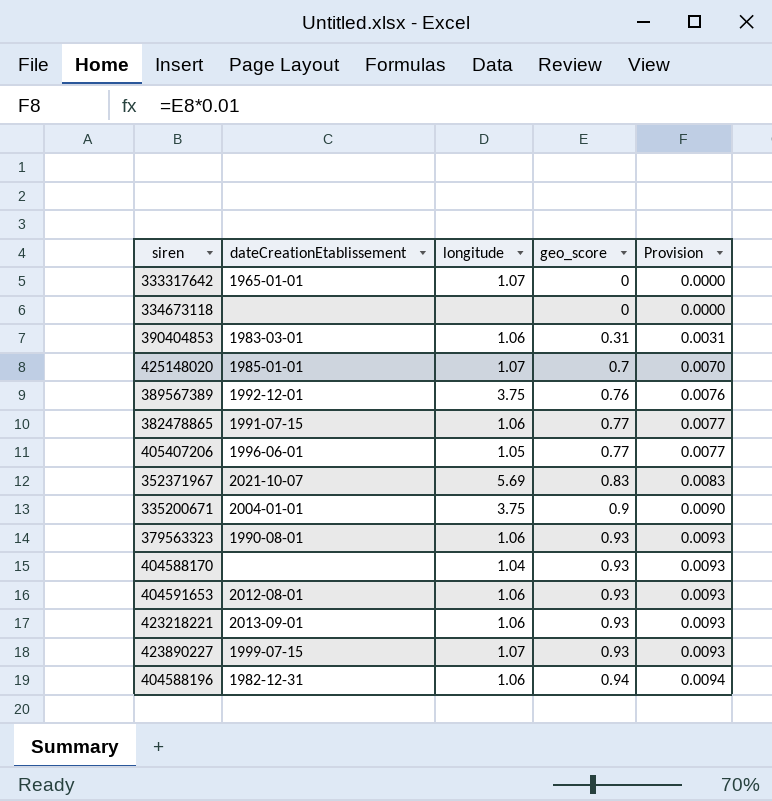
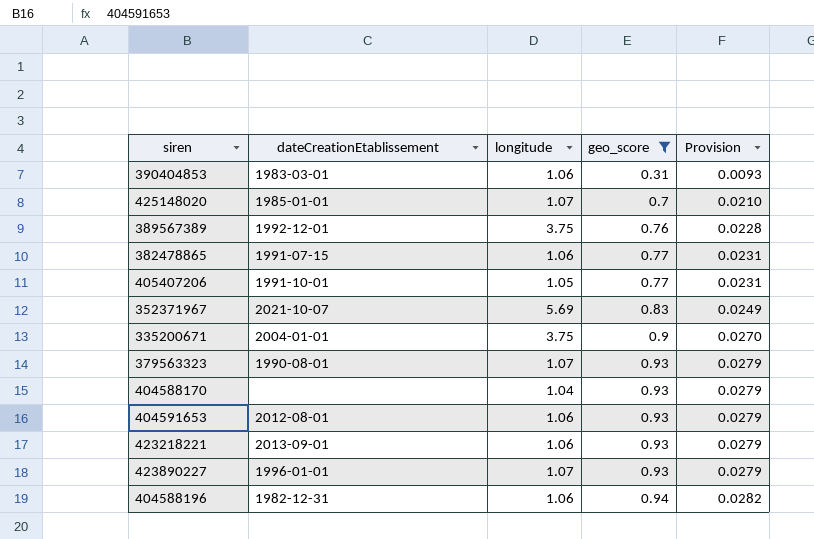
filter: none -> geo_score != 0
column Provision | formula: [geo_score] * 0.01 -> [geo_score] * 0.03
405407206 | dateCreationEtablissement: 1996-06-01 -> 1991-10-01
379563323 | longitude: 1.06 -> 1.07
423890227 | dateCreationEtablissement: 1999-07-15 -> 1996-01-01

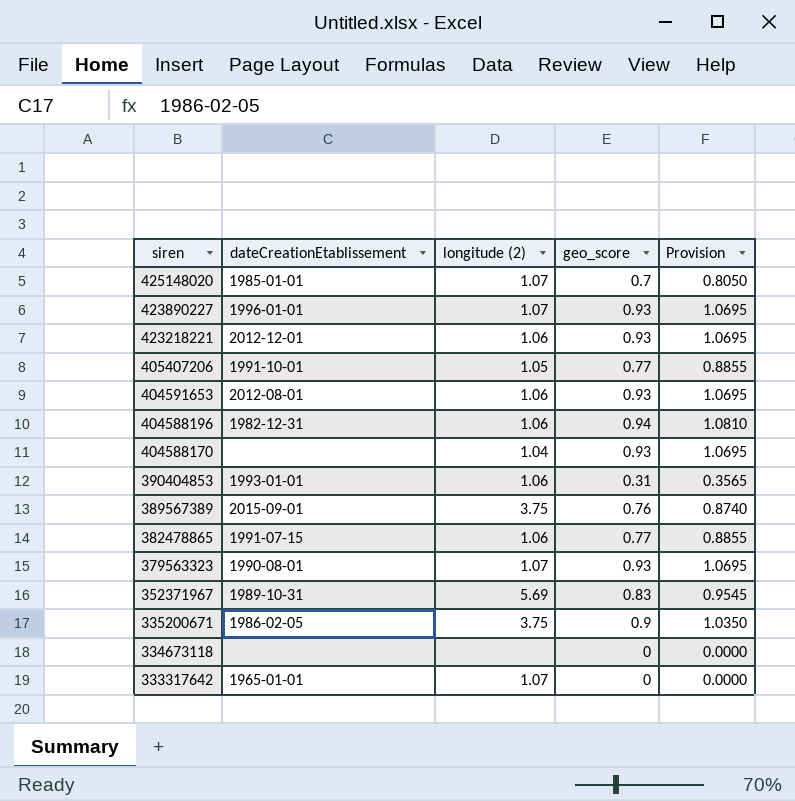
filter: geo_score != 0 -> none
row order: geo_score ascending -> siren descending
column name: longitude -> longitude (2)
column Provision | formula: [geo_score] * 0.03 -> [geo_score] * 1.15
423218221 | dateCreationEtablissement: 2013-09-01 -> 2012-12-01
390404853 | dateCreationEtablissement: 1983-03-01 -> 1993-01-01
389567389 | dateCreationEtablissement: 1992-12-01 -> 2015-09-01
352371967 | dateCreationEtablissement: 2021-10-07 -> 1989-10-31
335200671 | dateCreationEtablissement: 2004-01-01 -> 1986-02-05

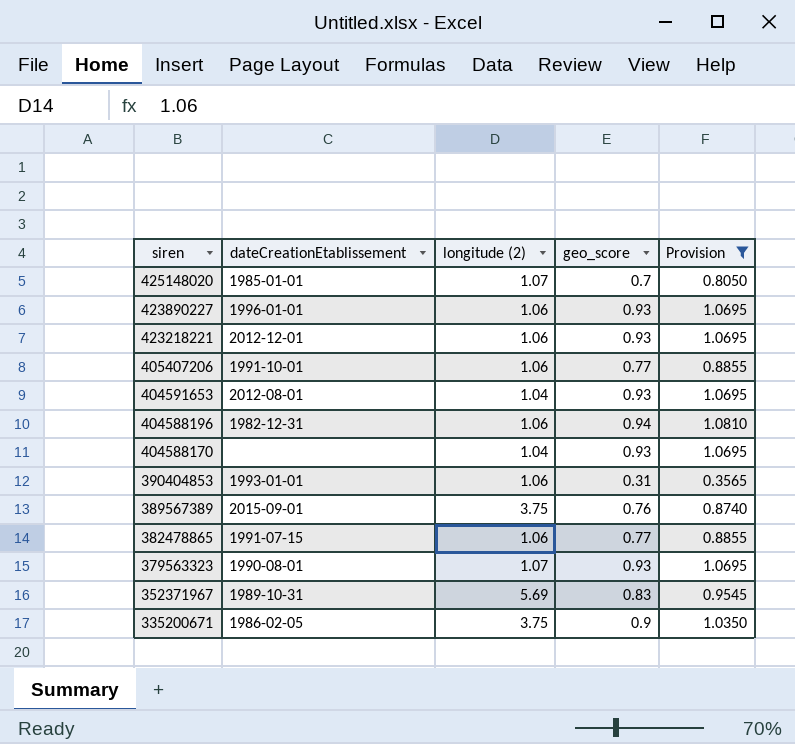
filter: none -> Provision != 0.0000
423890227 | longitude (2): 1.07 -> 1.06
405407206 | longitude (2): 1.05 -> 1.06
404591653 | longitude (2): 1.06 -> 1.04

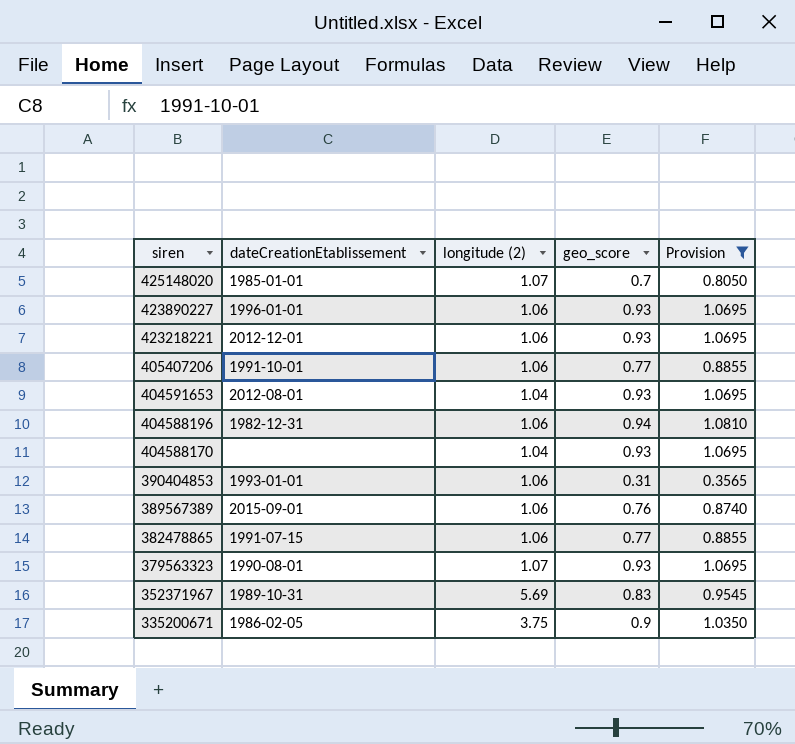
389567389 | longitude (2): 3.75 -> 1.06

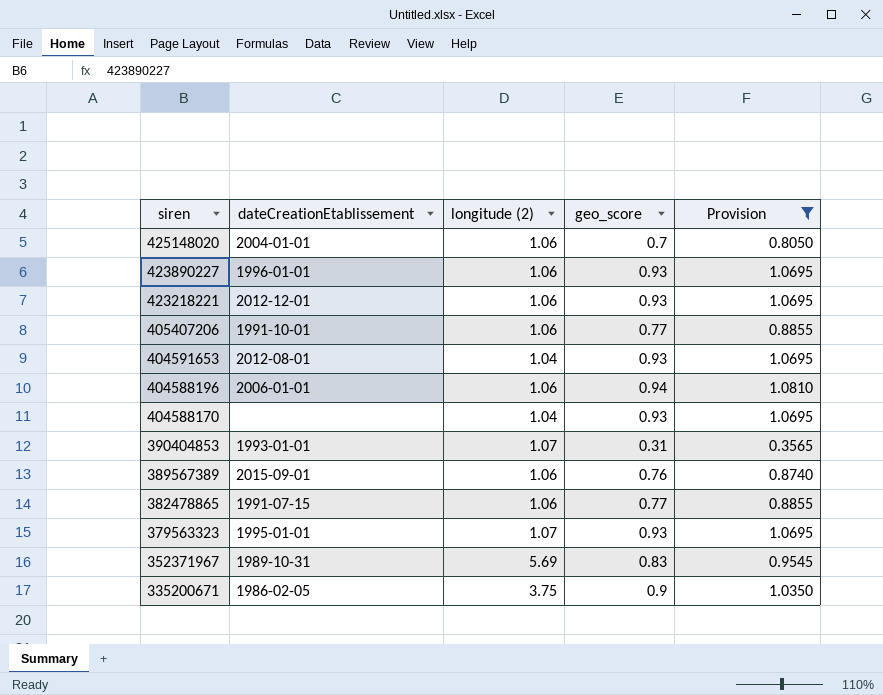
425148020 | dateCreationEtablissement: 1985-01-01 -> 2004-01-01
425148020 | longitude (2): 1.07 -> 1.06
404588196 | dateCreationEtablissement: 1982-12-31 -> 2006-01-01
390404853 | longitude (2): 1.06 -> 1.07
379563323 | dateCreationEtablissement: 1990-08-01 -> 1995-01-01

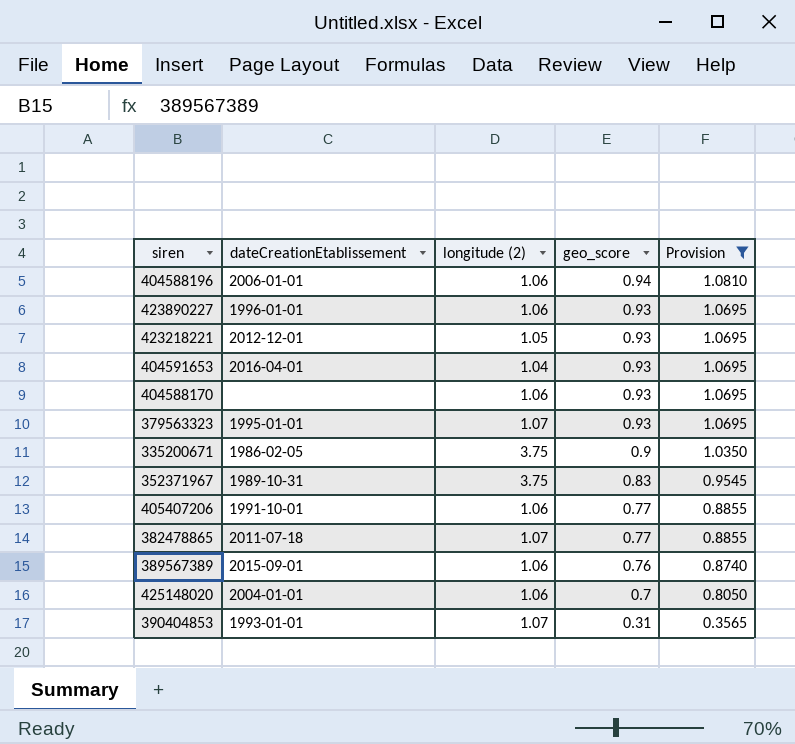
row order: siren descending -> geo_score descending
423218221 | longitude (2): 1.06 -> 1.05
404591653 | dateCreationEtablissement: 2012-08-01 -> 2016-04-01
404588170 | longitude (2): 1.04 -> 1.06
352371967 | longitude (2): 5.69 -> 3.75
382478865 | dateCreationEtablissement: 1991-07-15 -> 2011-07-18
382478865 | longitude (2): 1.06 -> 1.07

